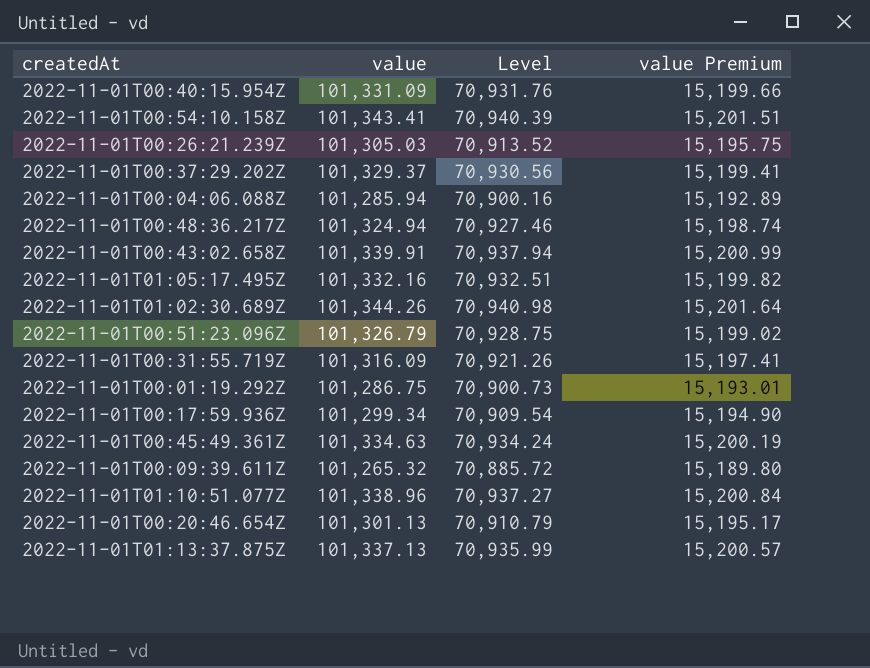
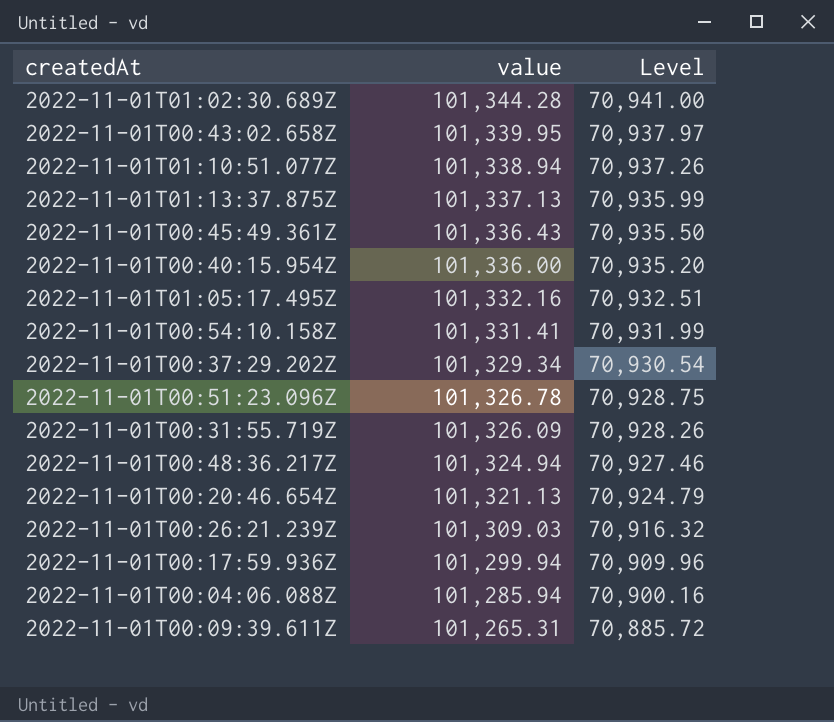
row order: none -> value descending
column value Premium | formula: [value] * 0.15 -> none
row 2022-11-01T00:01:19.292Z: 101,286.75 | 70,900.73 | 15,193.01 -> none
2022-11-01T01:02:30.689Z | value: 101,344.26 -> 101,344.28
2022-11-01T01:02:30.689Z | Level: 70,940.98 -> 70,941.00
2022-11-01T00:43:02.658Z | value: 101,339.91 -> 101,339.95
2022-11-01T00:43:02.658Z | Level: 70,937.94 -> 70,937.97
2022-11-01T01:10:51.077Z | value: 101,338.96 -> 101,338.94
2022-11-01T01:10:51.077Z | Level: 70,937.27 -> 70,937.26
2022-11-01T00:45:49.361Z | value: 101,334.63 -> 101,336.43
2022-11-01T00:45:49.361Z | Level: 70,934.24 -> 70,935.50
2022-11-01T00:40:15.954Z | value: 101,331.09 -> 101,336.00
2022-11-01T00:40:15.954Z | Level: 70,931.76 -> 70,935.20
2022-11-01T00:54:10.158Z | value: 101,343.41 -> 101,331.41
2022-11-01T00:54:10.158Z | Level: 70,940.39 -> 70,931.99
2022-11-01T00:37:29.202Z | value: 101,329.37 -> 101,329.34
2022-11-01T00:37:29.202Z | Level: 70,930.56 -> 70,930.54
2022-11-01T00:51:23.096Z | value: 101,326.79 -> 101,326.78
2022-11-01T00:31:55.719Z | value: 101,316.09 -> 101,326.09
2022-11-01T00:31:55.719Z | Level: 70,921.26 -> 70,928.26
2022-11-01T00:20:46.654Z | value: 101,301.13 -> 101,321.13
2022-11-01T00:20:46.654Z | Level: 70,910.79 -> 70,924.79
2022-11-01T00:26:21.239Z | value: 101,305.03 -> 101,309.03
2022-11-01T00:26:21.239Z | Level: 70,913.52 -> 70,916.32
2022-11-01T00:17:59.936Z | value: 101,299.34 -> 101,299.94
2022-11-01T00:17:59.936Z | Level: 70,909.54 -> 70,909.96
2022-11-01T00:09:39.611Z | value: 101,265.32 -> 101,265.31

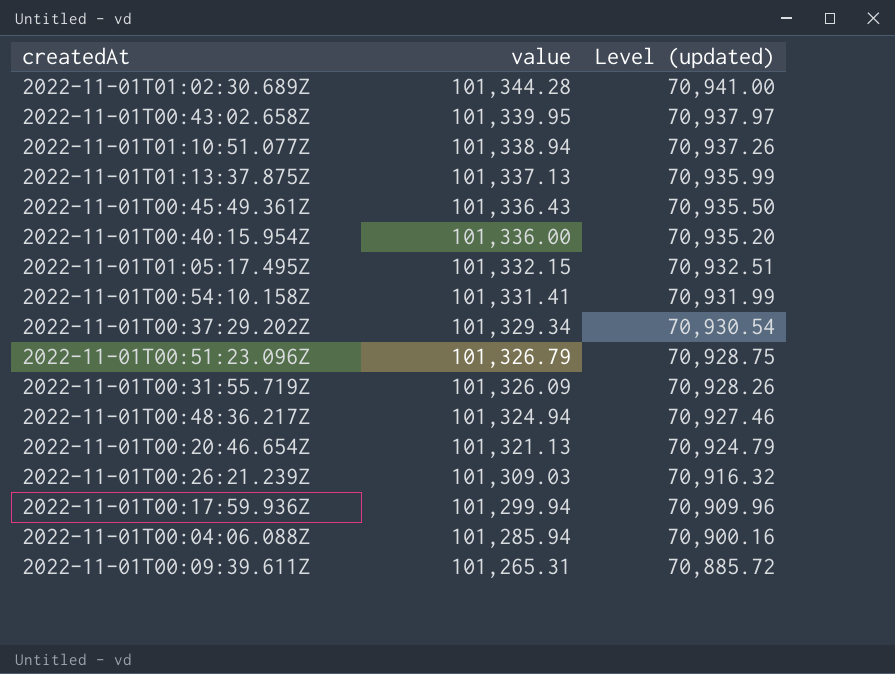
column name: Level -> Level (updated)
2022-11-01T01:05:17.495Z | value: 101,332.16 -> 101,332.15
2022-11-01T00:51:23.096Z | value: 101,326.78 -> 101,326.79

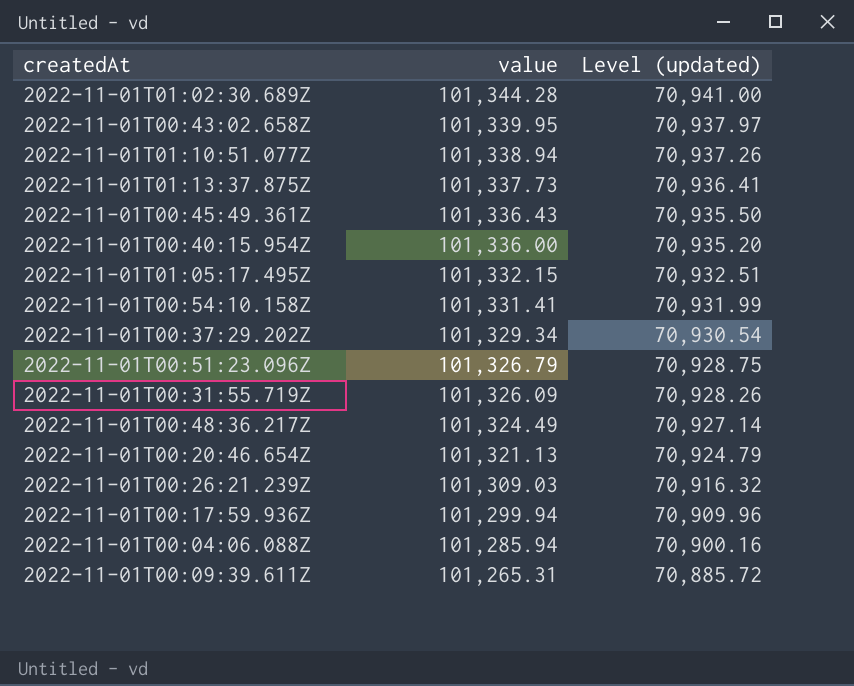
2022-11-01T01:13:37.875Z | value: 101,337.13 -> 101,337.73
2022-11-01T01:13:37.875Z | Level (updated): 70,935.99 -> 70,936.41
2022-11-01T00:48:36.217Z | value: 101,324.94 -> 101,324.49
2022-11-01T00:48:36.217Z | Level (updated): 70,927.46 -> 70,927.14

